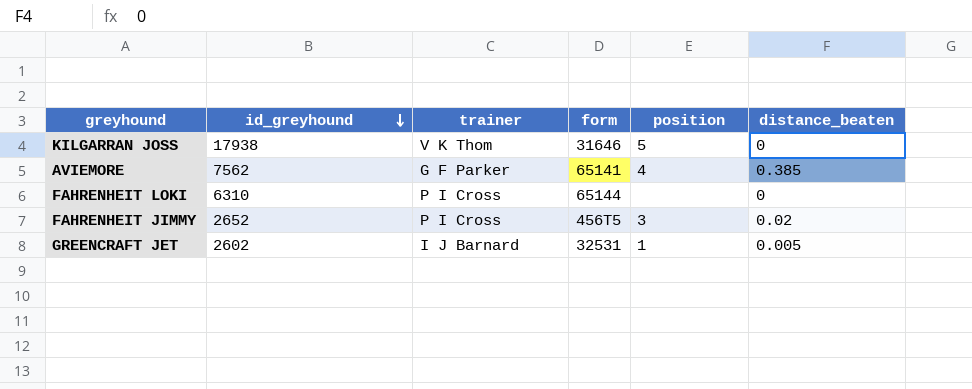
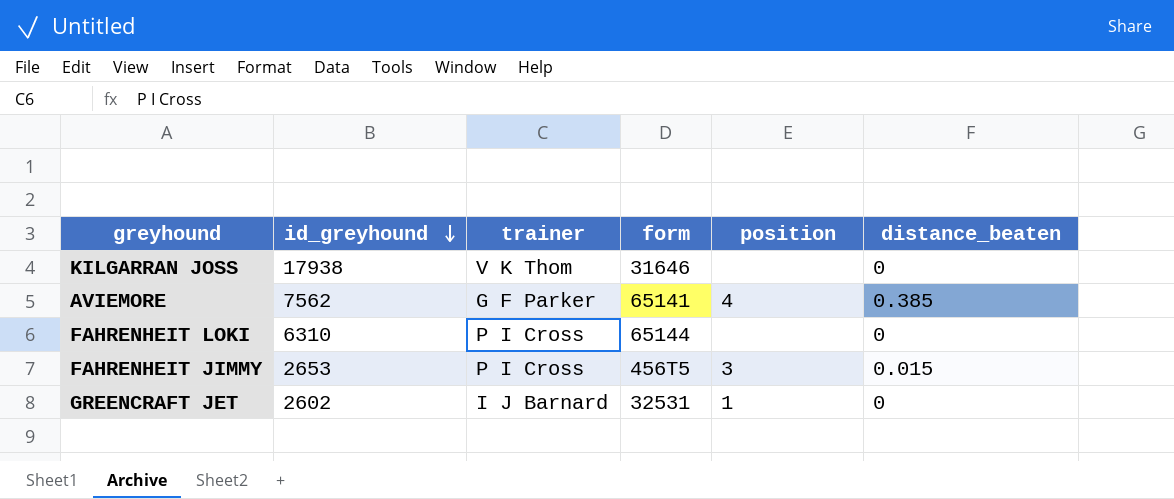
KILGARRAN JOSS | position: 5 -> none
FAHRENHEIT JIMMY | id_greyhound: 2652 -> 2653
FAHRENHEIT JIMMY | distance_beaten: 0.02 -> 0.015
GREENCRAFT JET | distance_beaten: 0.005 -> 0

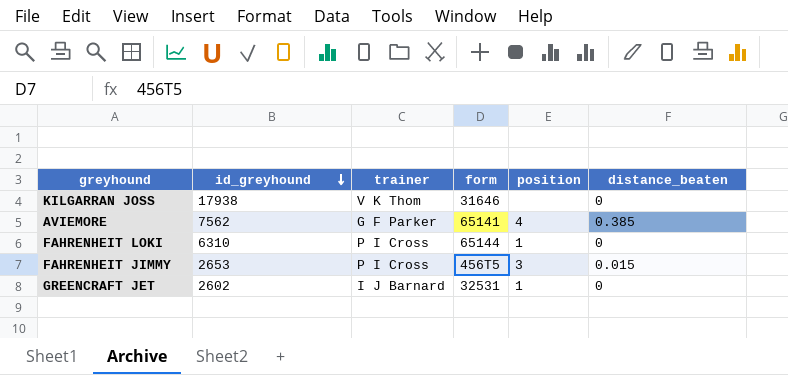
FAHRENHEIT LOKI | position: none -> 1

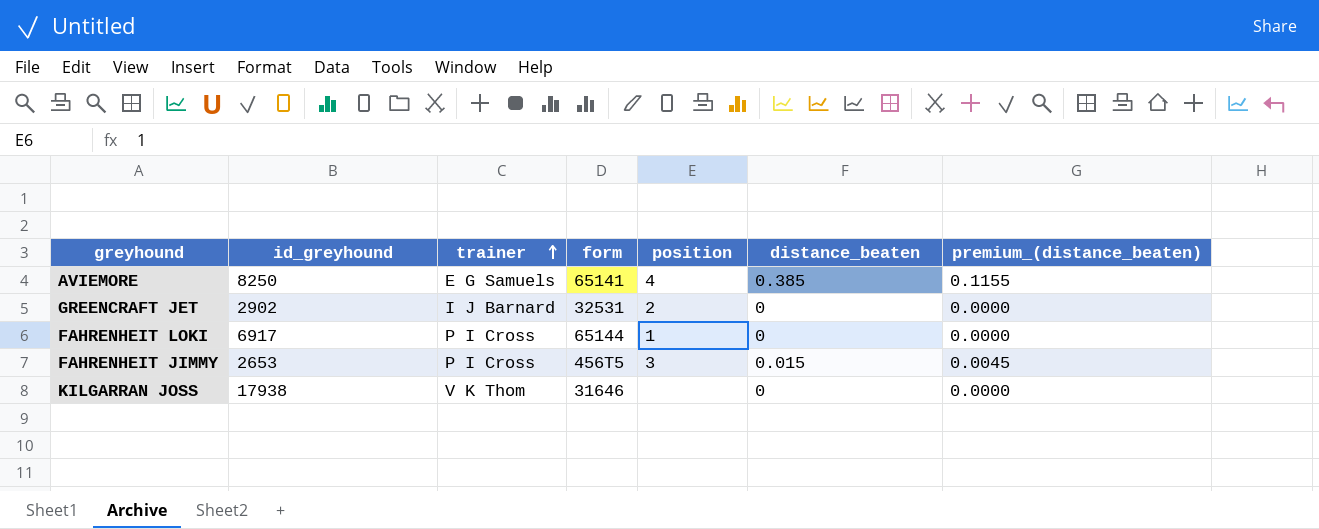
row order: id_greyhound descending -> trainer ascending
column premium_(distance_beaten) | formula: none -> [distance_beaten] * 0.3
AVIEMORE | id_greyhound: 7562 -> 8250
AVIEMORE | trainer: G F Parker -> E G Samuels
GREENCRAFT JET | id_greyhound: 2602 -> 2902
GREENCRAFT JET | position: 1 -> 2
FAHRENHEIT LOKI | id_greyhound: 6310 -> 6917

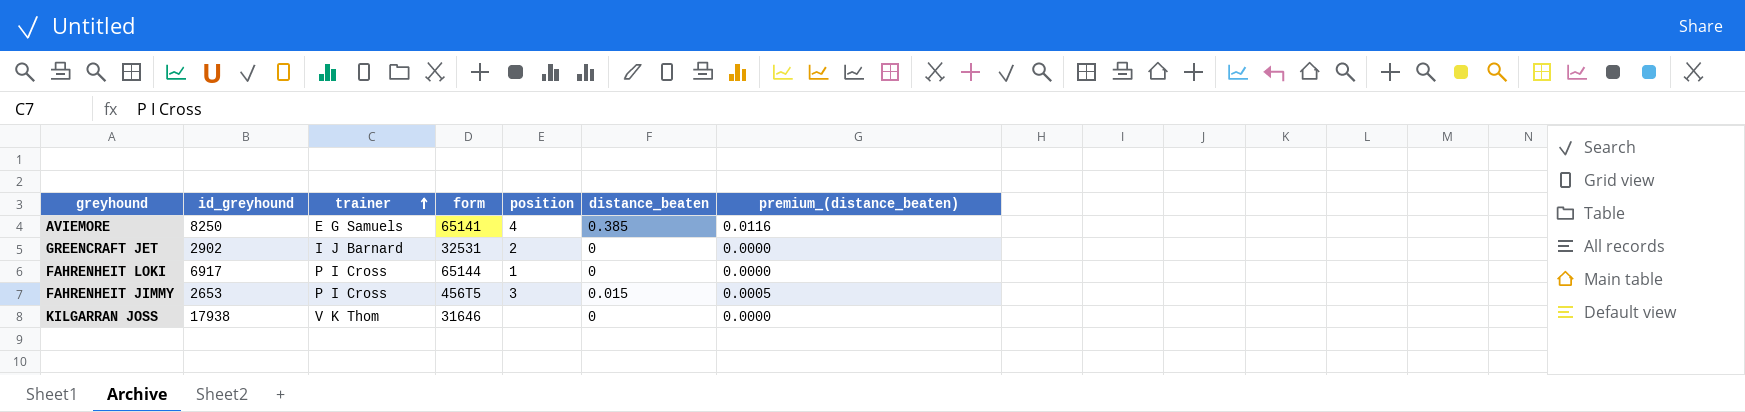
column premium_(distance_beaten) | formula: [distance_beaten] * 0.3 -> [distance_beaten] * 0.03

